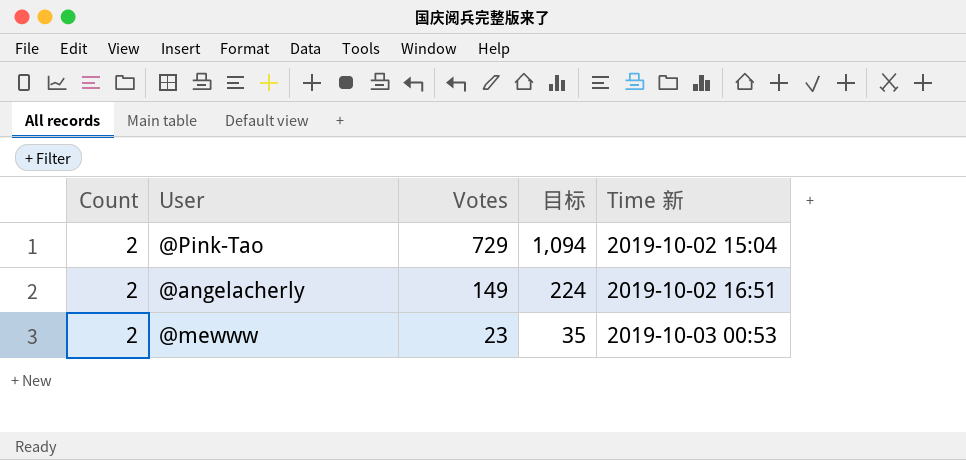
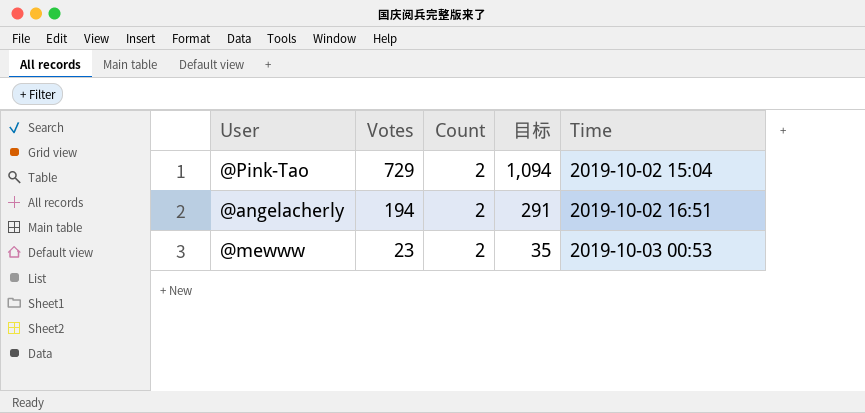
column Count | position: 1 -> 3
column name: Time 新 -> Time
@angelacherly | Votes: 149 -> 194
@angelacherly | 目标: 224 -> 291

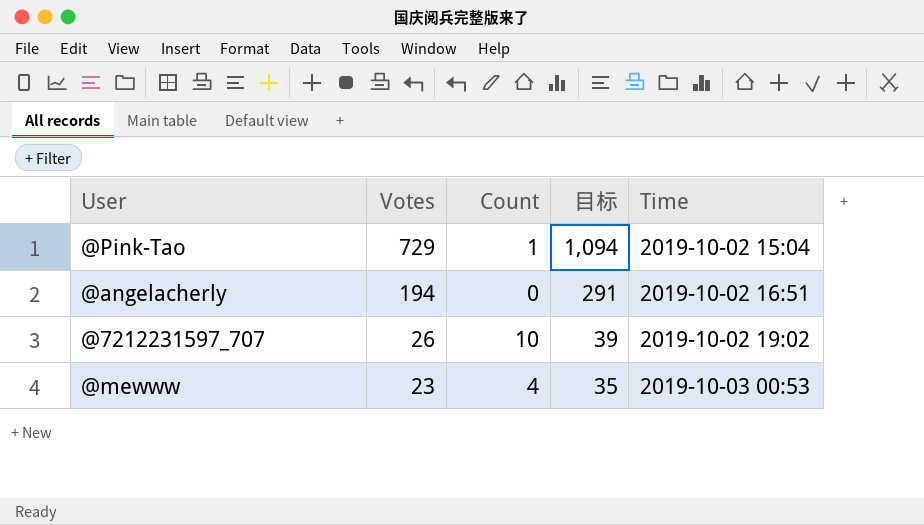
@Pink-Tao | Count: 2 -> 1
@angelacherly | Count: 2 -> 0
row @7212231597_707: none -> 26 | 10 | 39 | 2019-10-02 19:02
@mewww | Count: 2 -> 4

